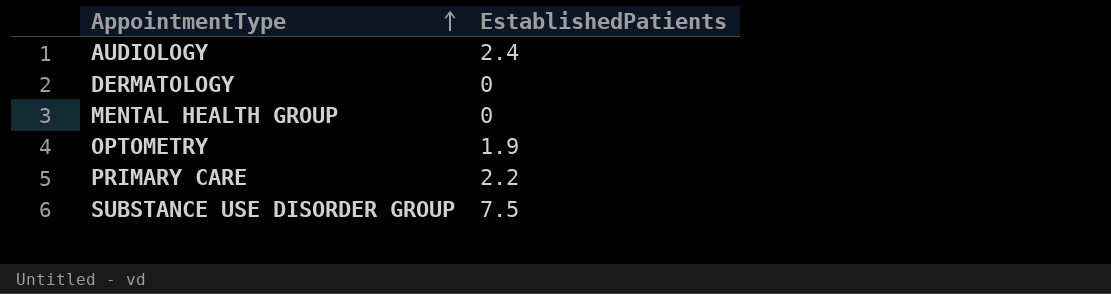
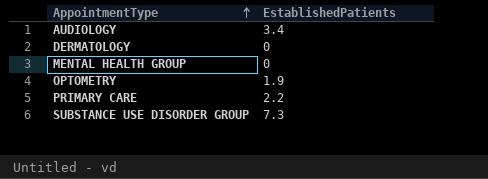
AUDIOLOGY | EstablishedPatients: 2.4 -> 3.4
SUBSTANCE USE DISORDER GROUP | EstablishedPatients: 7.5 -> 7.3

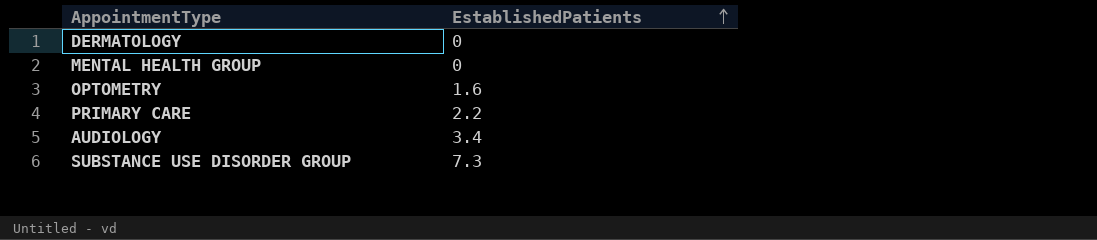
row order: AppointmentType ascending -> EstablishedPatients ascending
OPTOMETRY | EstablishedPatients: 1.9 -> 1.6

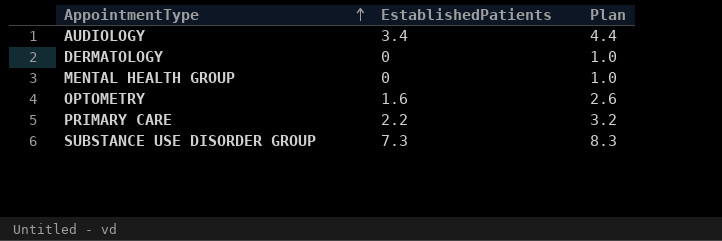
row order: EstablishedPatients ascending -> AppointmentType ascending
column Plan | formula: none -> [EstablishedPatients] + 1

